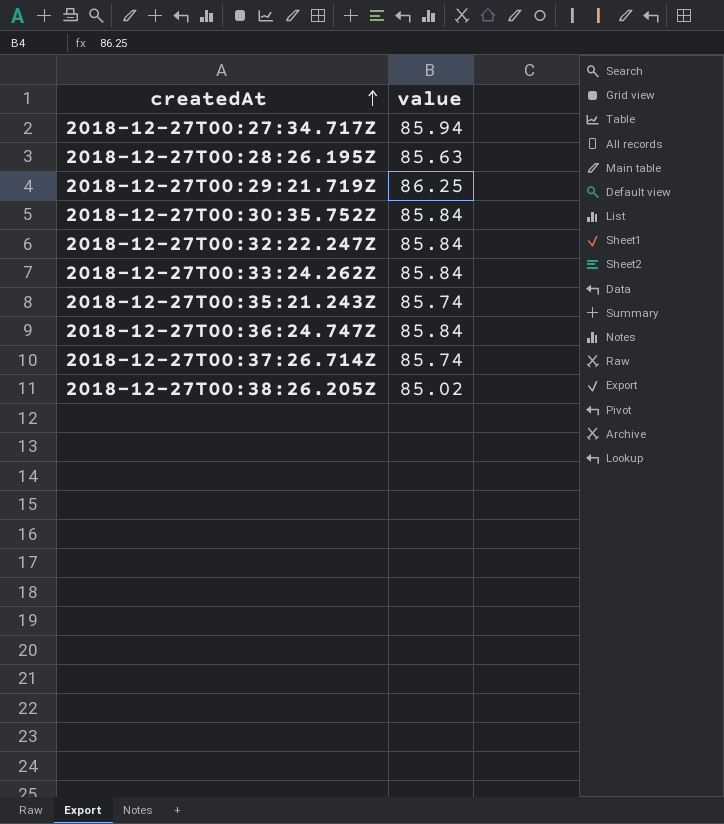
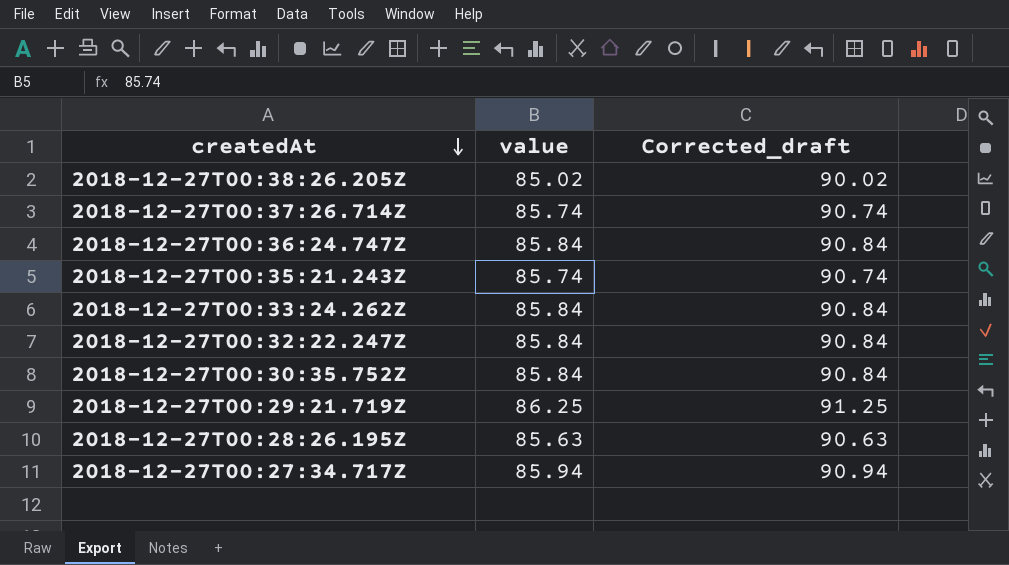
row order: createdAt ascending -> createdAt descending
column Corrected_draft | formula: none -> [value] + 5

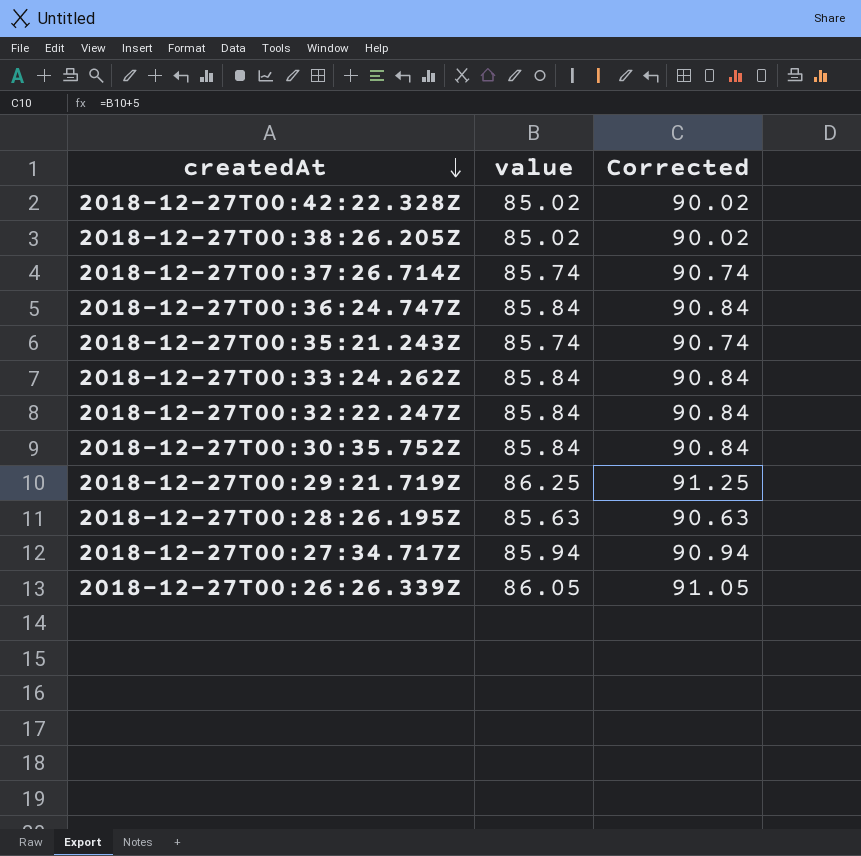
column name: Corrected_draft -> Corrected
row 2018-12-27T00:42:22.328Z: none -> 85.02 | 90.02
row 2018-12-27T00:26:26.339Z: none -> 86.05 | 91.05

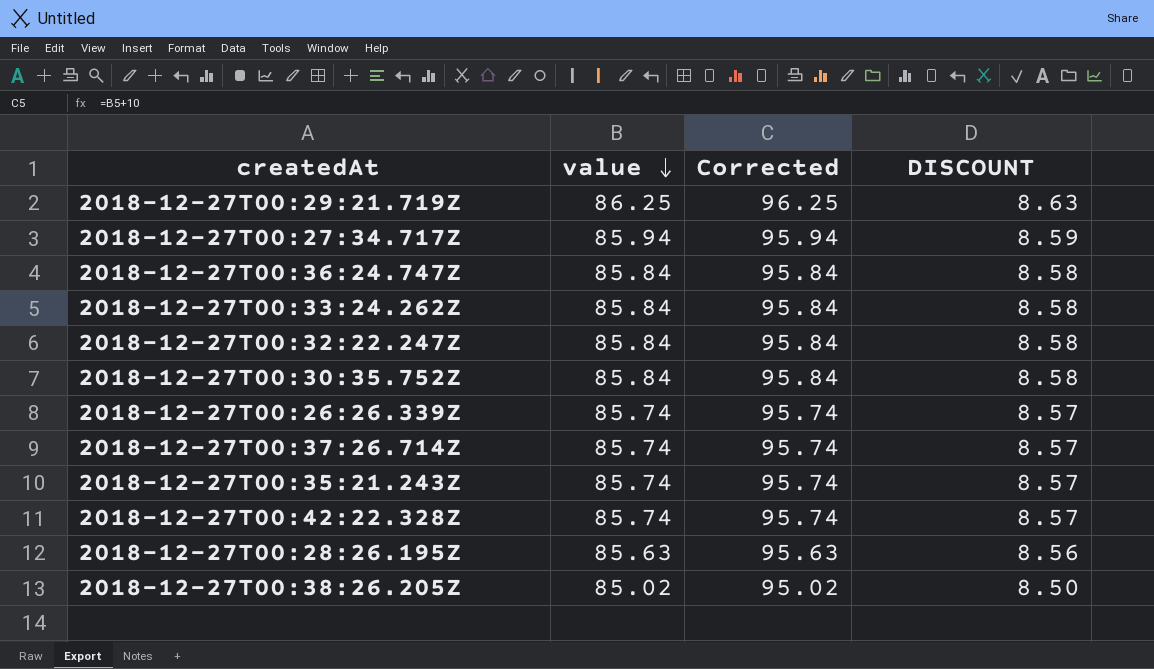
row order: createdAt descending -> value descending
column Corrected | formula: [value] + 5 -> [value] + 10
column DISCOUNT | formula: none -> [value] * 0.1
2018-12-27T00:26:26.339Z | value: 86.05 -> 85.74
2018-12-27T00:42:22.328Z | value: 85.02 -> 85.74

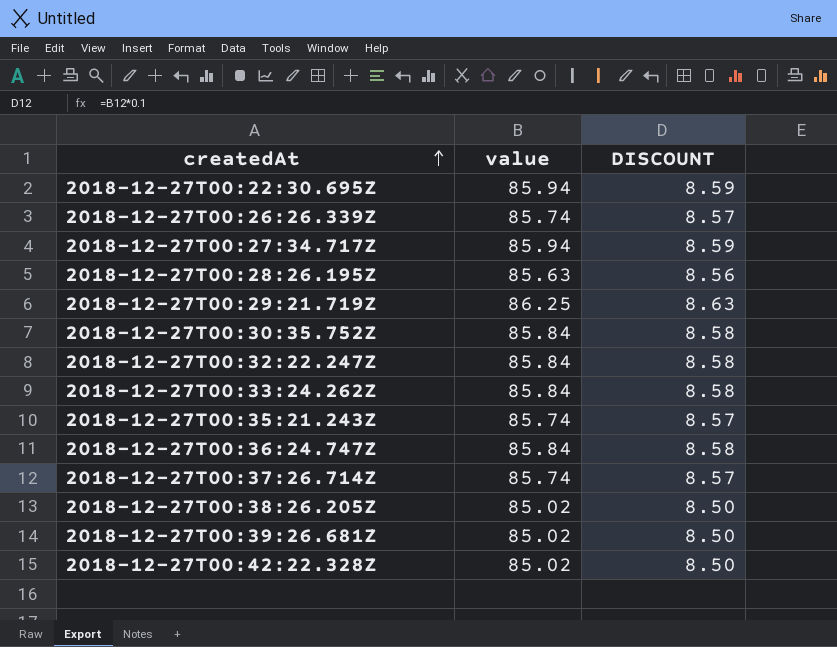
row order: value descending -> createdAt ascending
column Corrected | formula: [value] + 10 -> none
row 2018-12-27T00:22:30.695Z: none -> 85.94 | 8.59
row 2018-12-27T00:39:26.681Z: none -> 85.02 | 8.50
2018-12-27T00:42:22.328Z | value: 85.74 -> 85.02
2018-12-27T00:42:22.328Z | DISCOUNT: 8.57 -> 8.50

